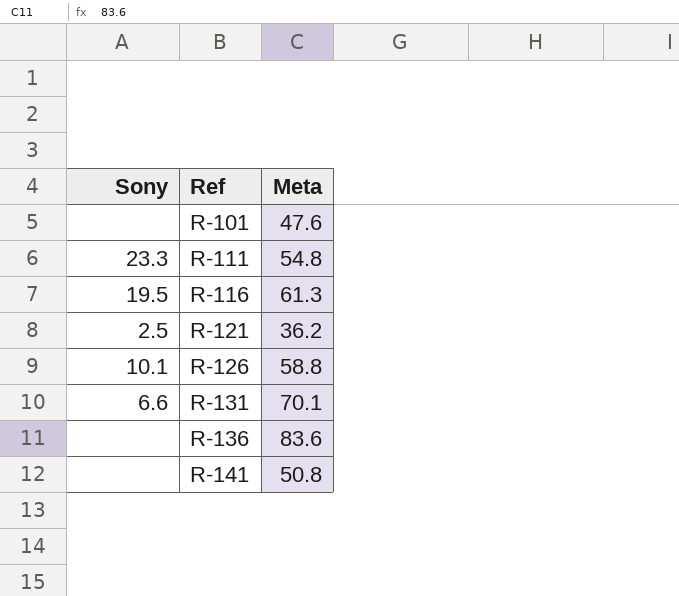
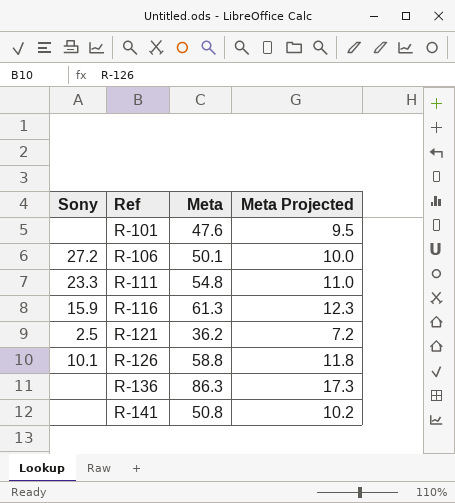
column Meta Projected | formula: none -> [Meta] * 0.2
row R-131: 6.6 | 70.1 -> none
row R-106: none -> 27.2 | 50.1 | 10.0
R-116 | Sony: 19.5 -> 15.9
R-136 | Meta: 83.6 -> 86.3

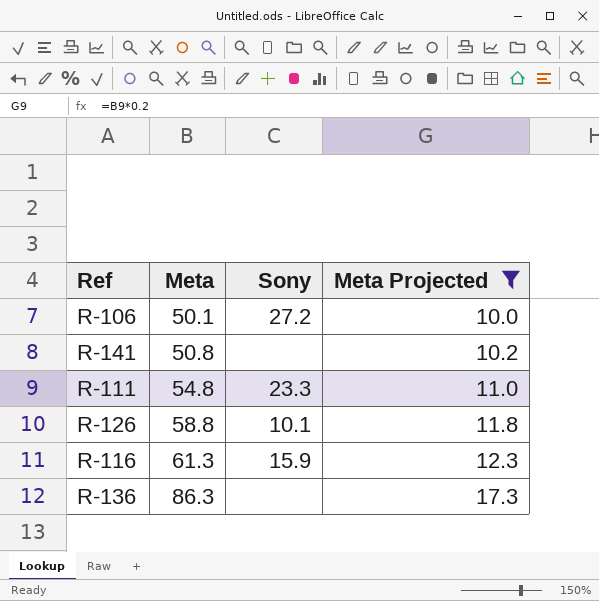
filter: none -> Meta Projected >= 10.0
row order: Ref ascending -> Meta ascending
column Sony | position: 1 -> 3

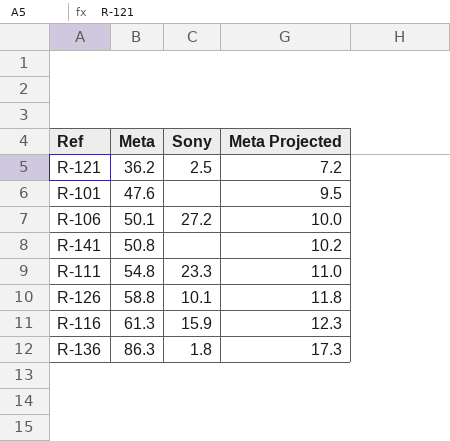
filter: Meta Projected >= 10.0 -> none
R-136 | Sony: none -> 1.8

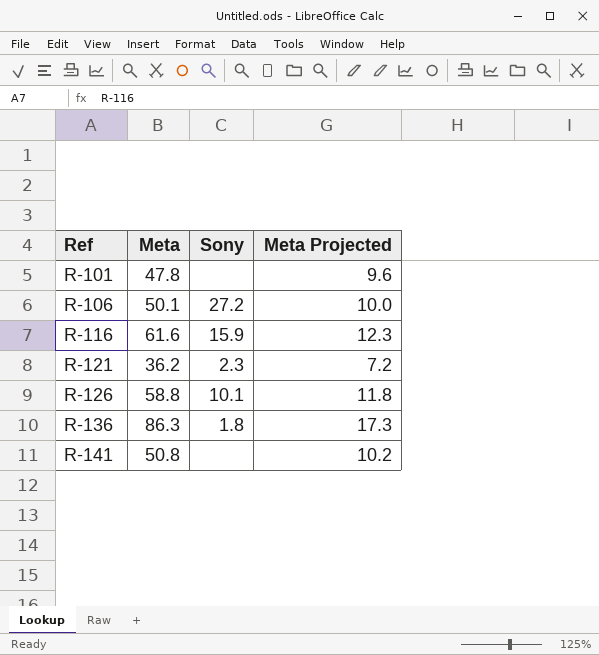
row order: Meta ascending -> Ref ascending
row R-111: 54.8 | 23.3 | 11.0 -> none
R-101 | Meta: 47.6 -> 47.8
R-101 | Meta Projected: 9.5 -> 9.6
R-116 | Meta: 61.3 -> 61.6
R-121 | Sony: 2.5 -> 2.3

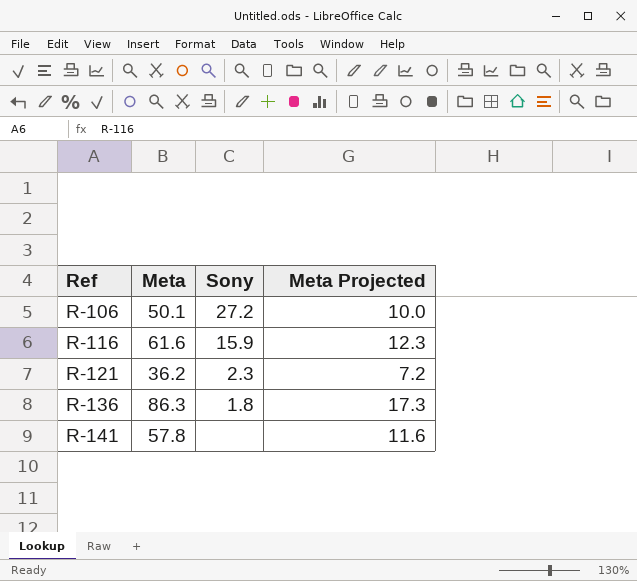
row R-101: 47.8 | none | 9.6 -> none
row R-126: 58.8 | 10.1 | 11.8 -> none
R-141 | Meta: 50.8 -> 57.8
R-141 | Meta Projected: 10.2 -> 11.6

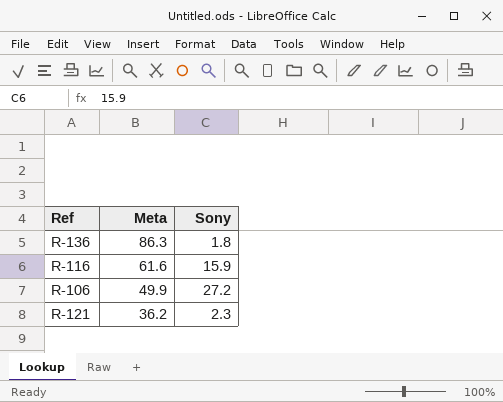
row order: Ref ascending -> Meta descending
column Meta Projected | formula: [Meta] * 0.2 -> none
row R-141: 57.8 | none | 11.6 -> none
R-106 | Meta: 50.1 -> 49.9

